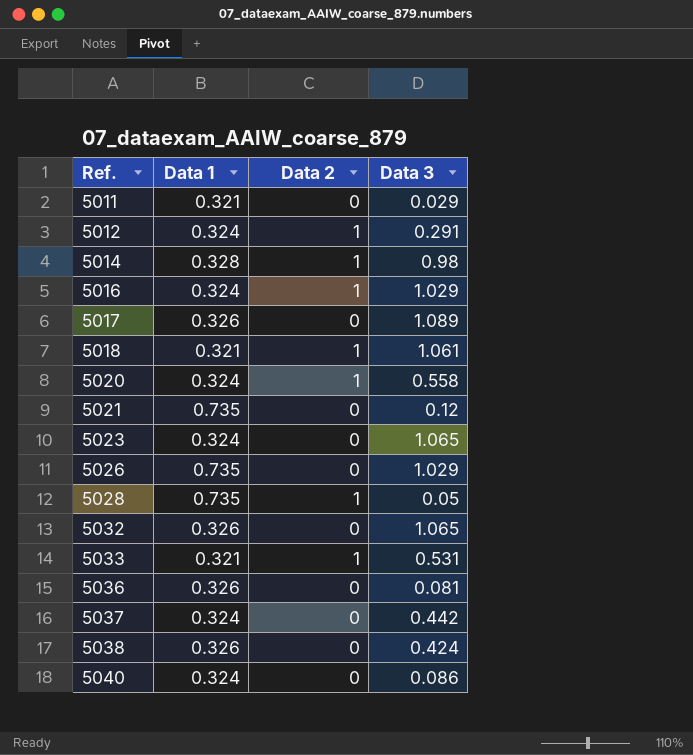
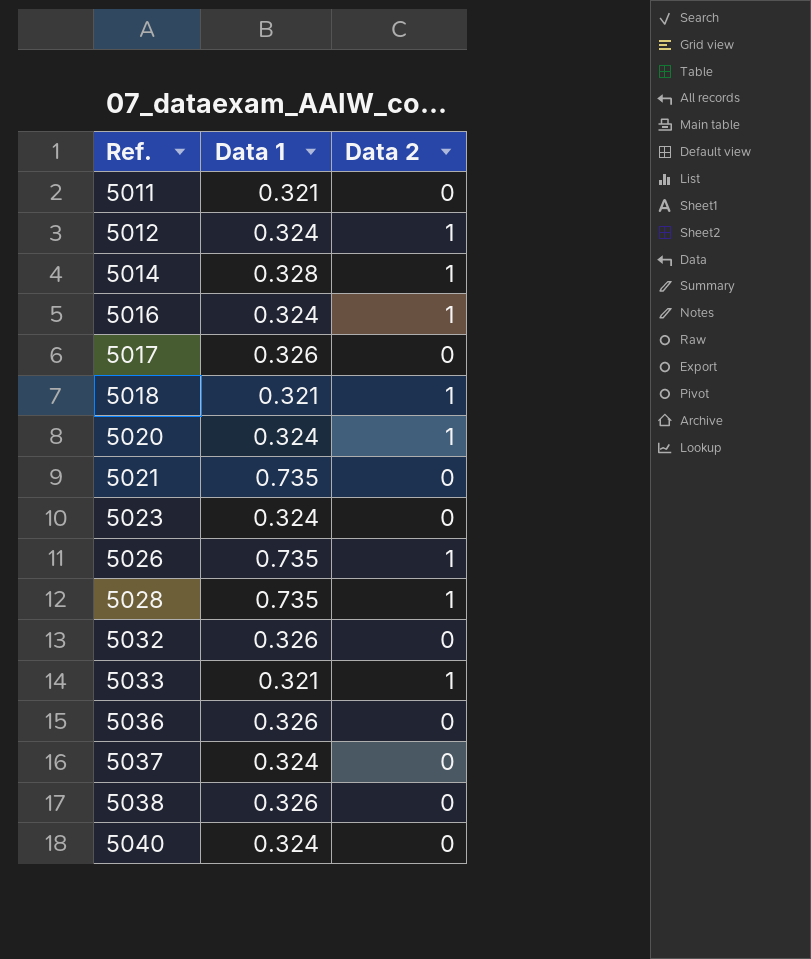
column Data 3 | position: 4 -> none
5026 | Data 2: 0 -> 1

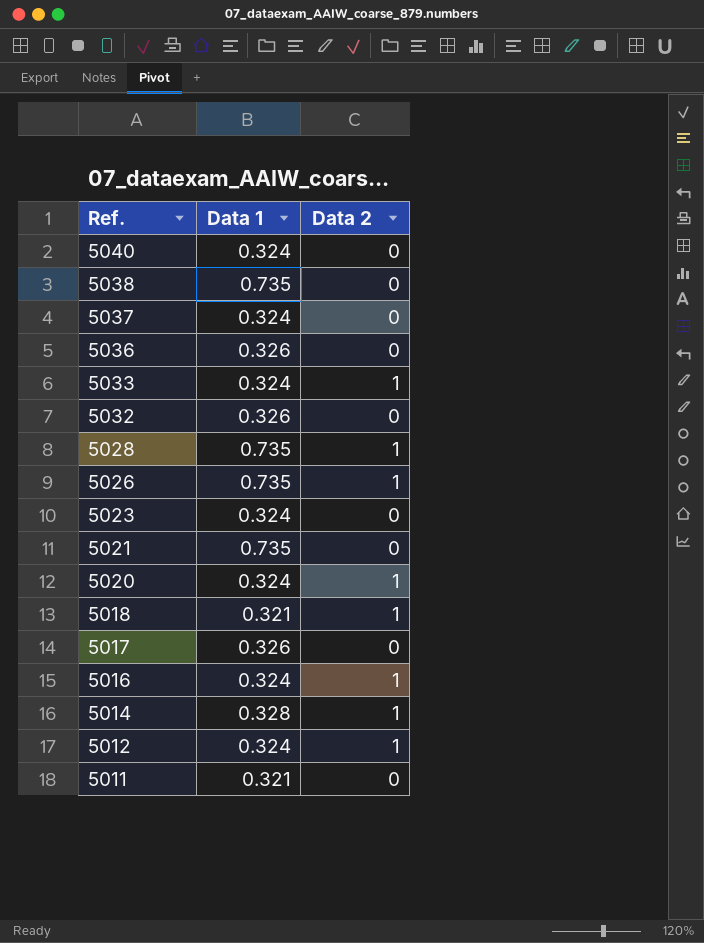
row order: Ref. ascending -> Ref. descending
5038 | Data 1: 0.326 -> 0.735
5033 | Data 1: 0.321 -> 0.324

